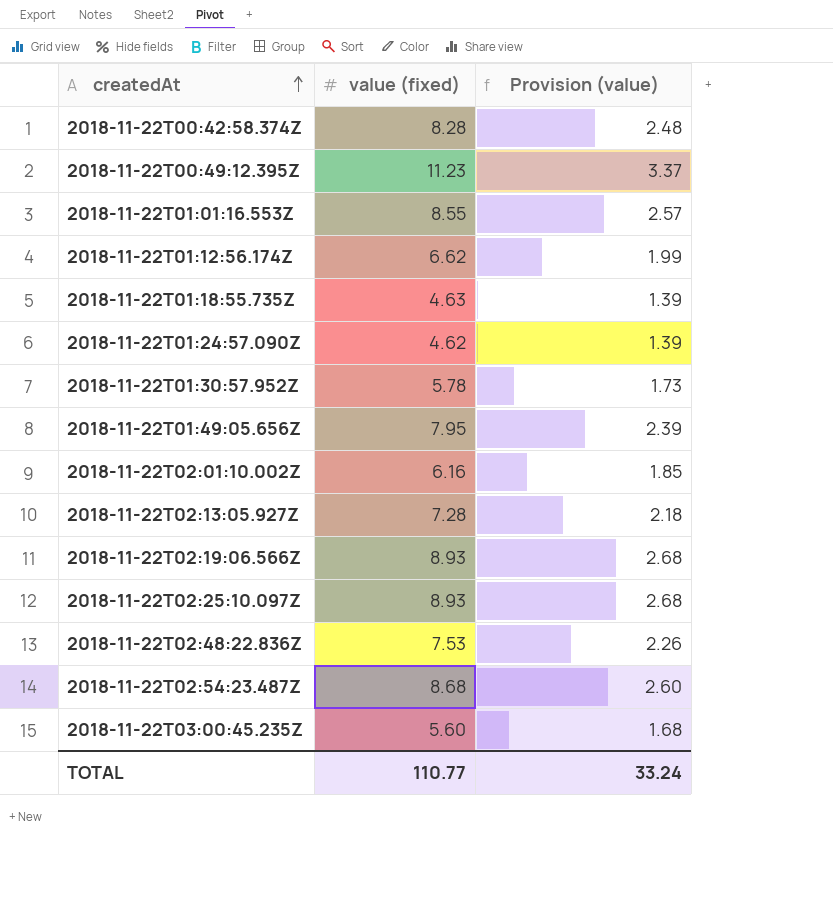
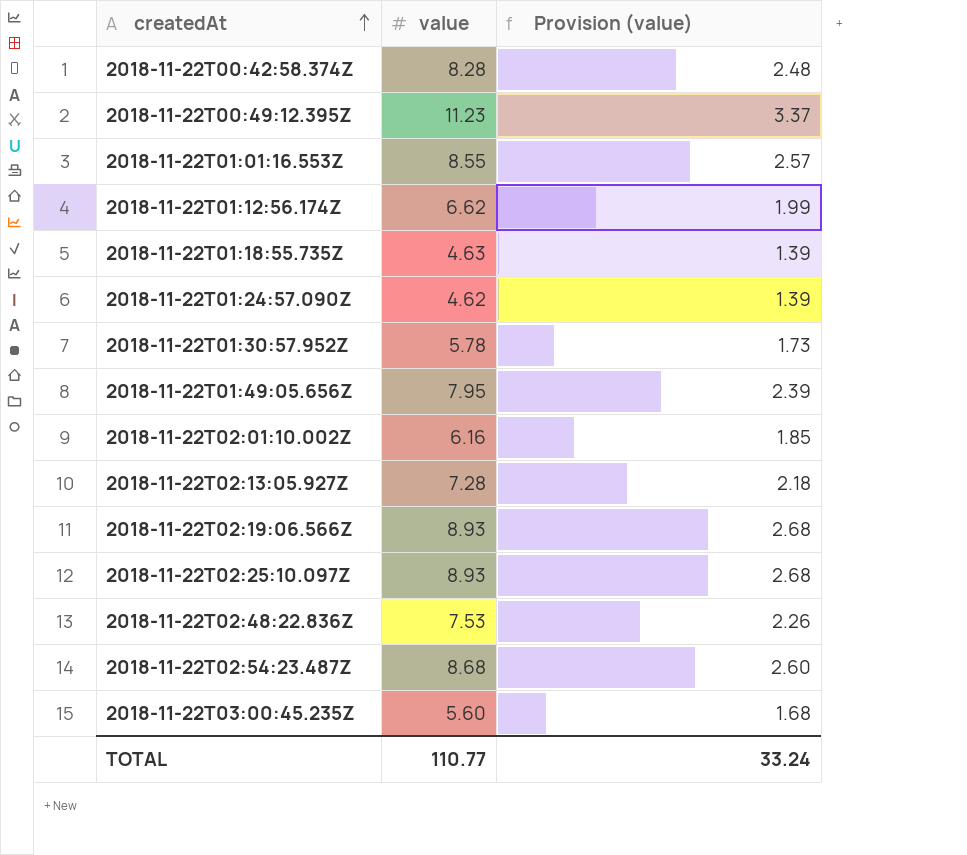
column name: value (fixed) -> value

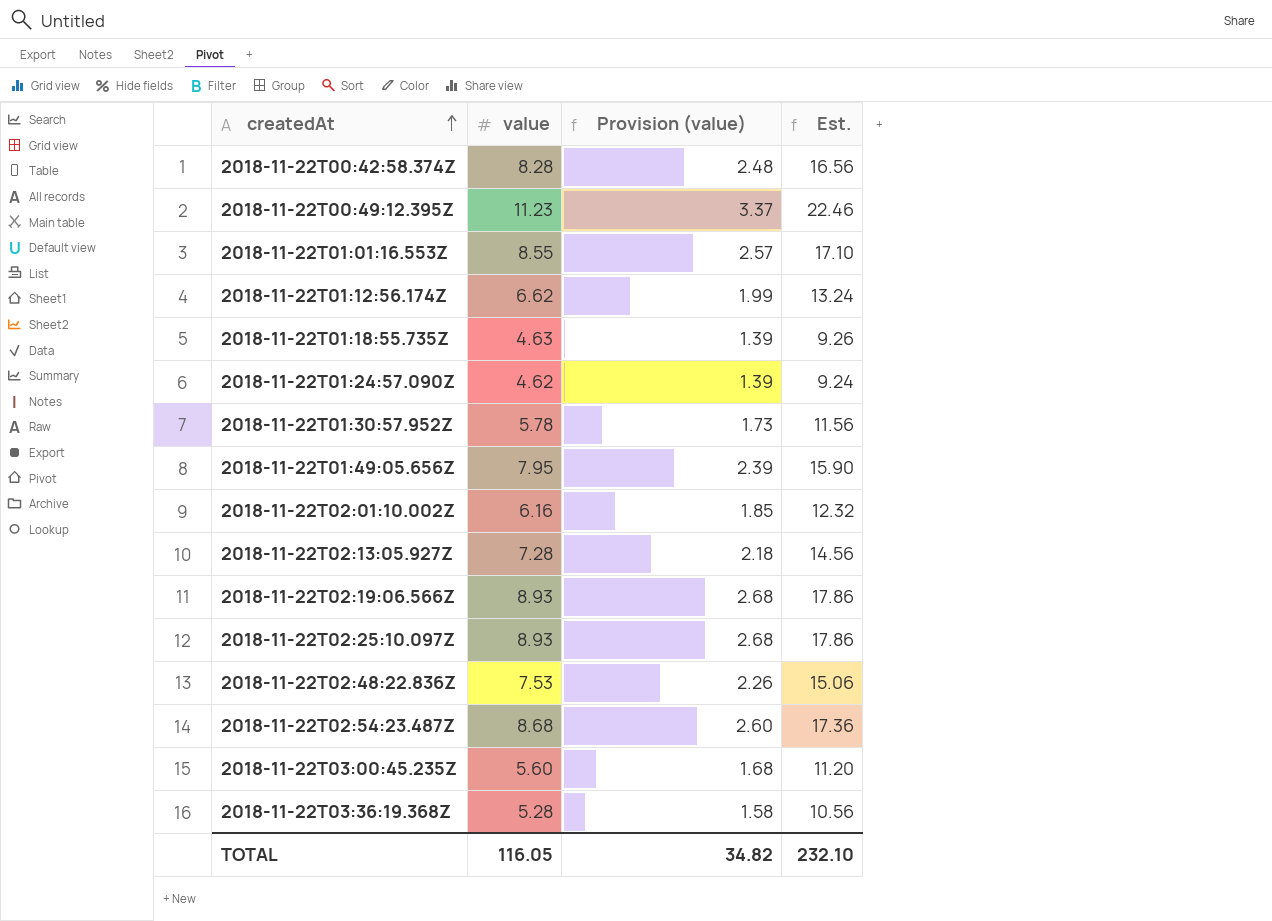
column Est. | formula: none -> [value] * 2
row 2018-11-22T03:36:19.368Z: none -> 5.28 | 1.58 | 10.56
TOTAL | value: 110.77 -> 116.05
TOTAL | Provision (value): 33.24 -> 34.82

